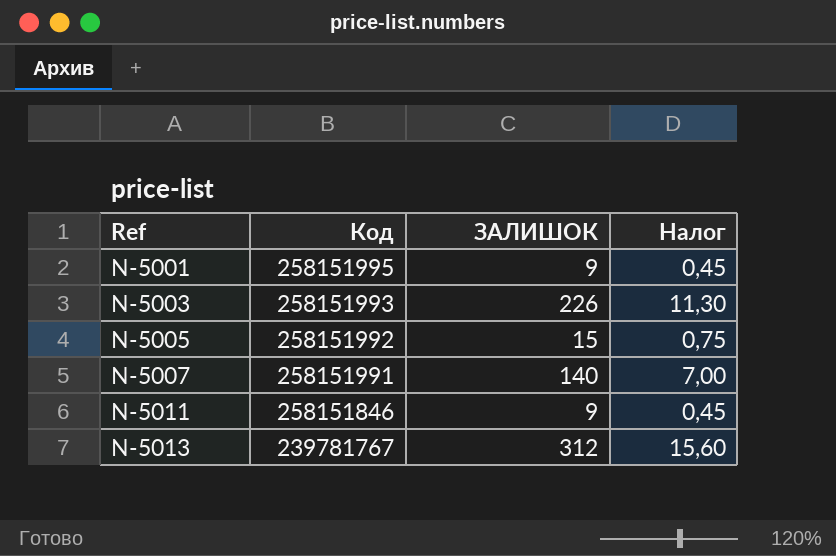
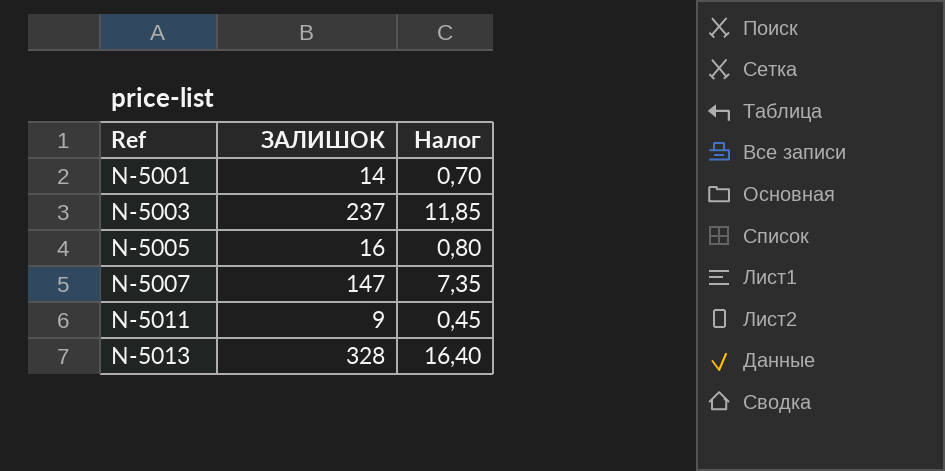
column Код | position: 2 -> none
N-5001 | ЗАЛИШОК: 9 -> 14
N-5001 | Налог: 0,45 -> 0,70
N-5003 | ЗАЛИШОК: 226 -> 237
N-5003 | Налог: 11,30 -> 11,85
N-5005 | ЗАЛИШОК: 15 -> 16
N-5005 | Налог: 0,75 -> 0,80
N-5007 | ЗАЛИШОК: 140 -> 147
N-5007 | Налог: 7,00 -> 7,35
N-5013 | ЗАЛИШОК: 312 -> 328
N-5013 | Налог: 15,60 -> 16,40

